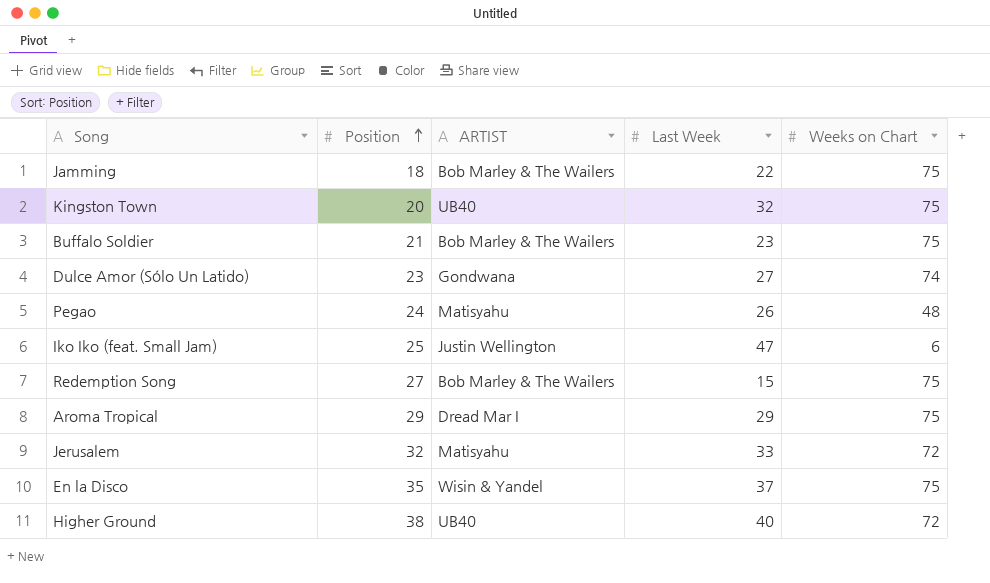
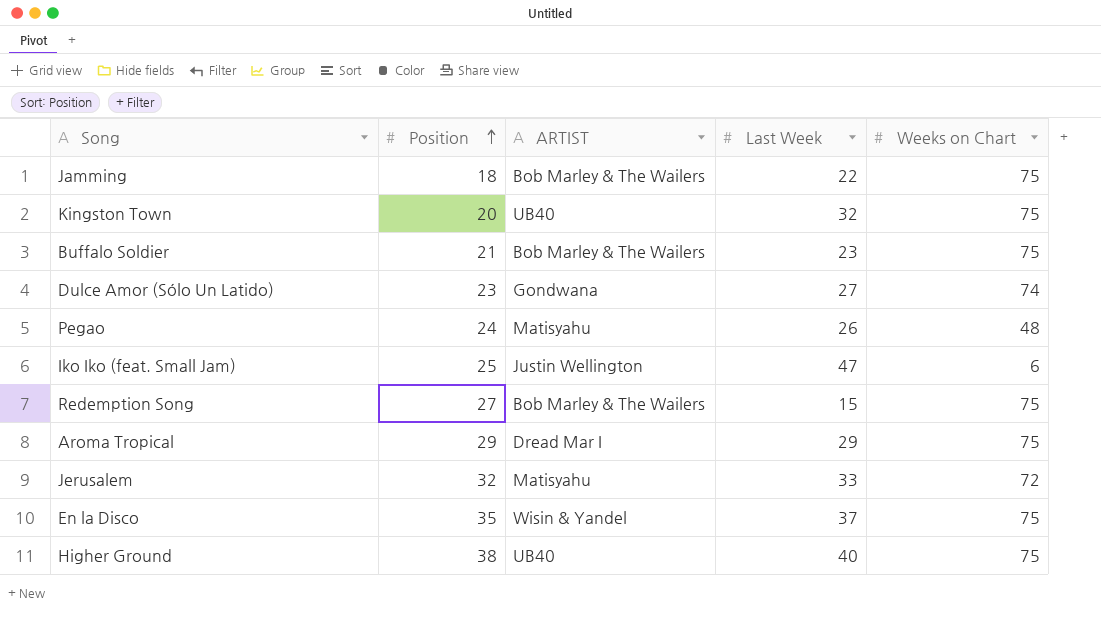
Higher Ground | Weeks on Chart: 72 -> 75

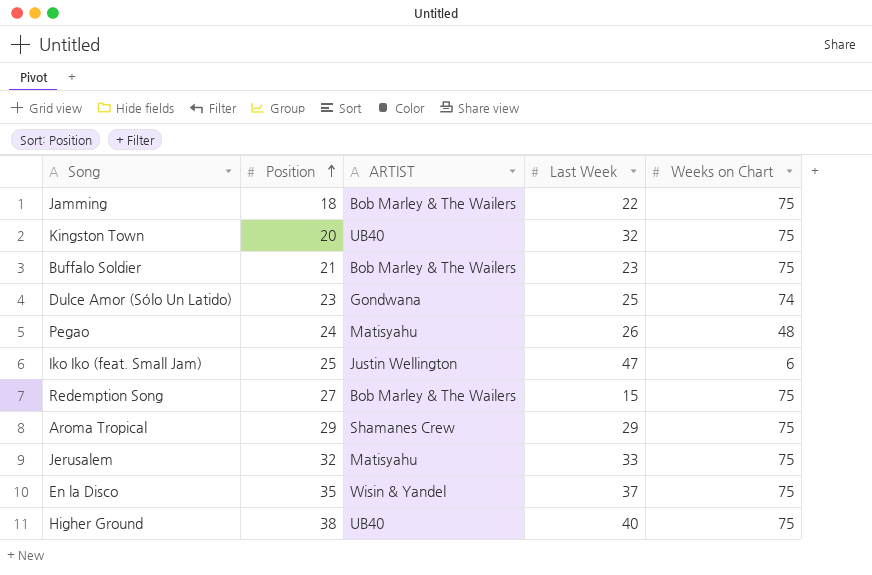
Dulce Amor (Sólo Un Latido) | Last Week: 27 -> 25
Aroma Tropical | ARTIST: Dread Mar I -> Shamanes Crew
Jerusalem | Weeks on Chart: 72 -> 75

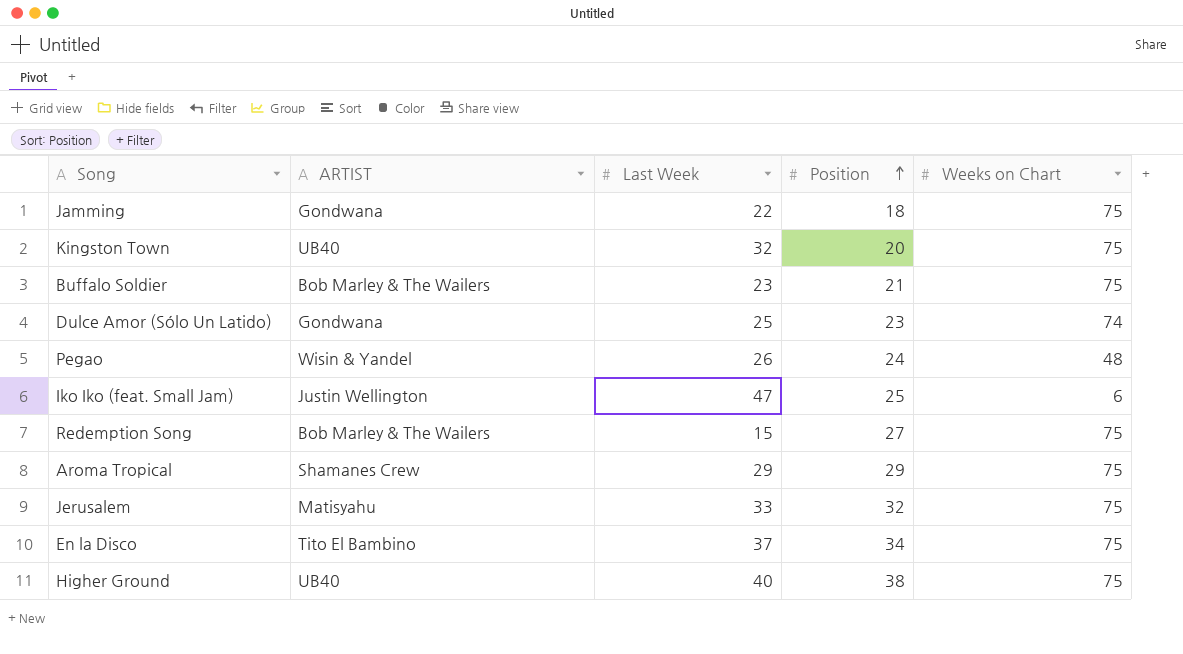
column Position | position: 2 -> 4
Jamming | ARTIST: Bob Marley & The Wailers -> Gondwana
Pegao | ARTIST: Matisyahu -> Wisin & Yandel
En la Disco | ARTIST: Wisin & Yandel -> Tito El Bambino
En la Disco | Position: 35 -> 34

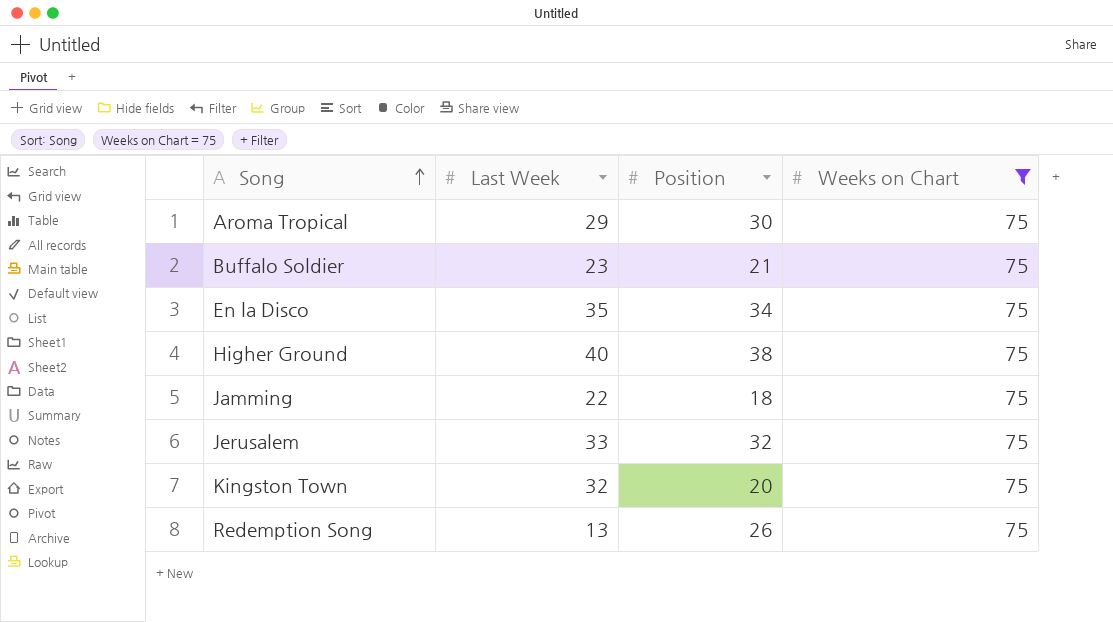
filter: none -> Weeks on Chart = 75
row order: Position ascending -> Song ascending
column ARTIST | position: 2 -> none
Aroma Tropical | Position: 29 -> 30
En la Disco | Last Week: 37 -> 35
Redemption Song | Last Week: 15 -> 13
Redemption Song | Position: 27 -> 26

